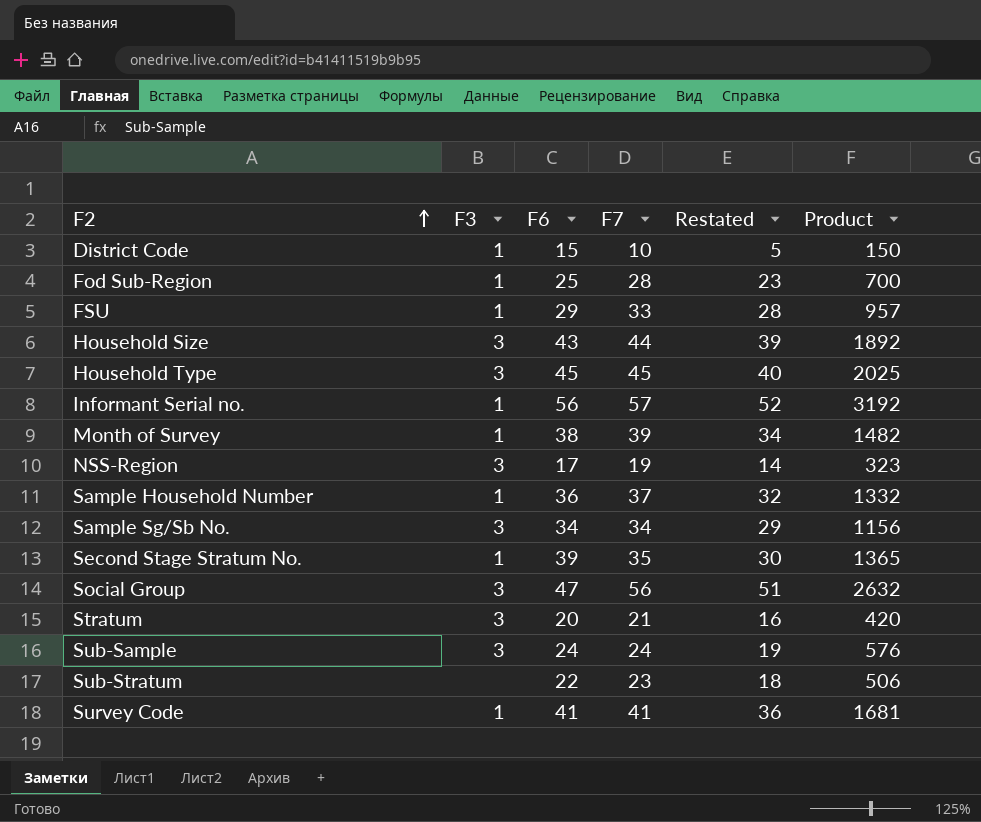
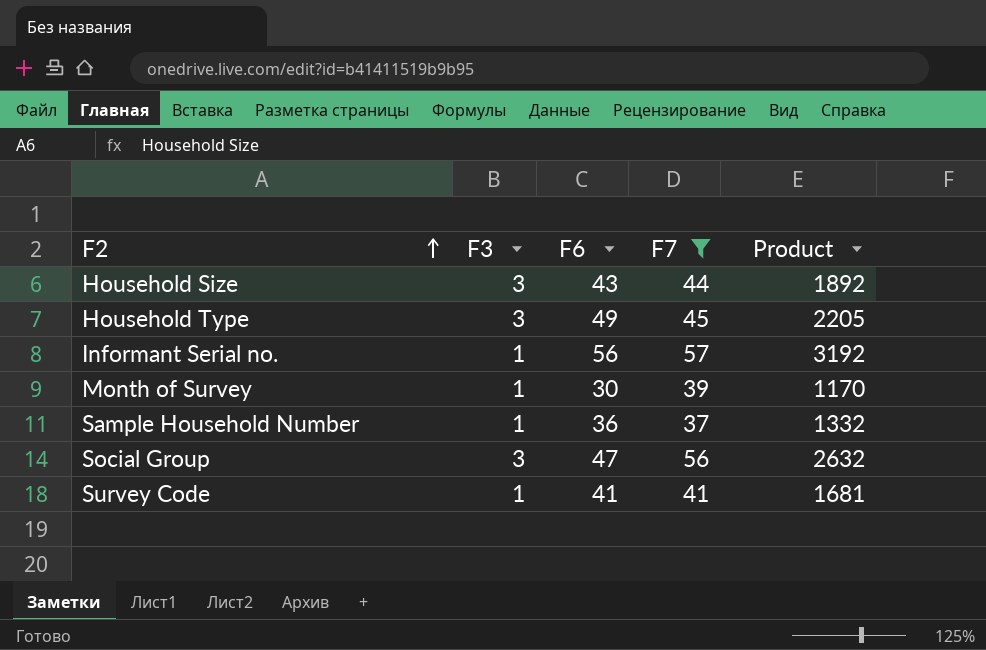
filter: none -> F7 >= 37
column Restated | formula: [F7] - 5 -> none
Household Type | F6: 45 -> 49
Household Type | Product: 2025 -> 2205
Month of Survey | F6: 38 -> 30
Month of Survey | Product: 1482 -> 1170

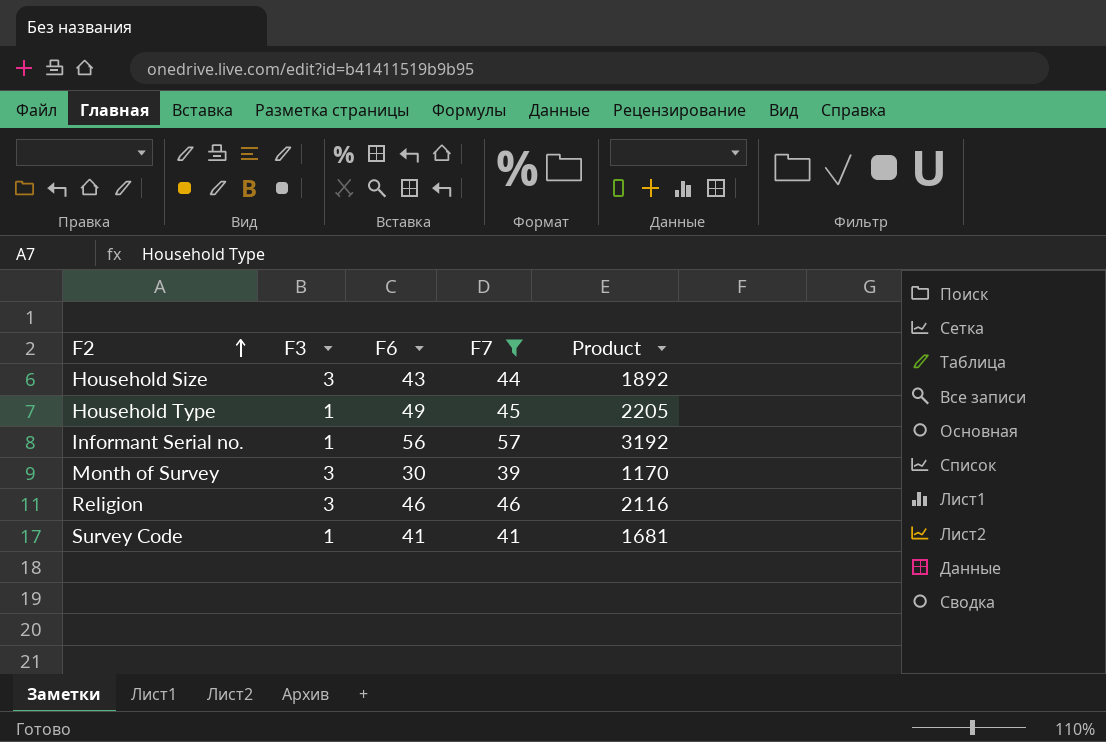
row Sample Household Number: 1 | 36 | 37 | 1332 -> none
row Social Group: 3 | 47 | 56 | 2632 -> none
Household Type | F3: 3 -> 1
Month of Survey | F3: 1 -> 3
row Religion: none -> 3 | 46 | 46 | 2116

